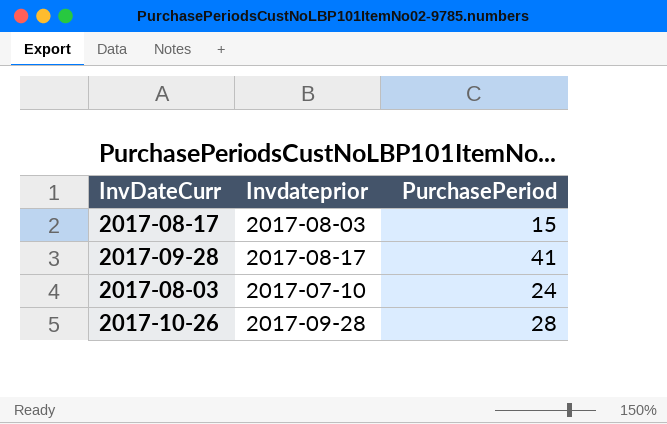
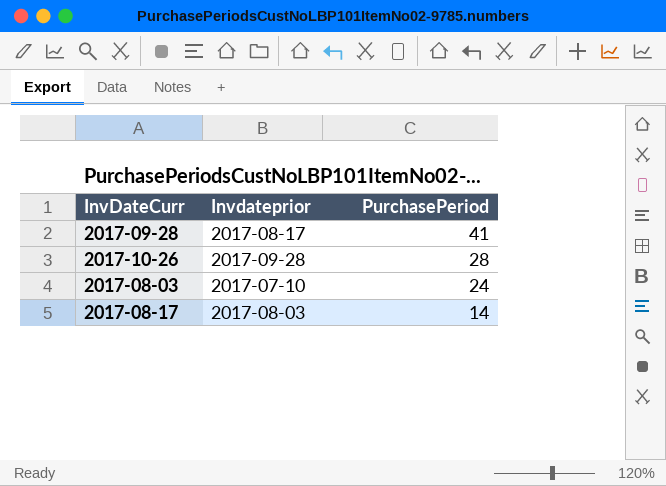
row order: none -> PurchasePeriod descending
2017-08-17 | PurchasePeriod: 15 -> 14

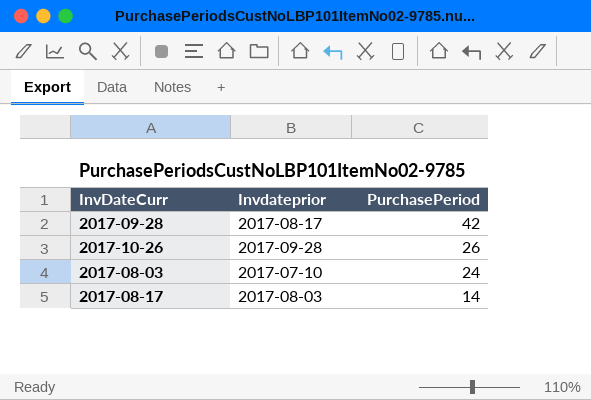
2017-09-28 | PurchasePeriod: 41 -> 42
2017-10-26 | PurchasePeriod: 28 -> 26

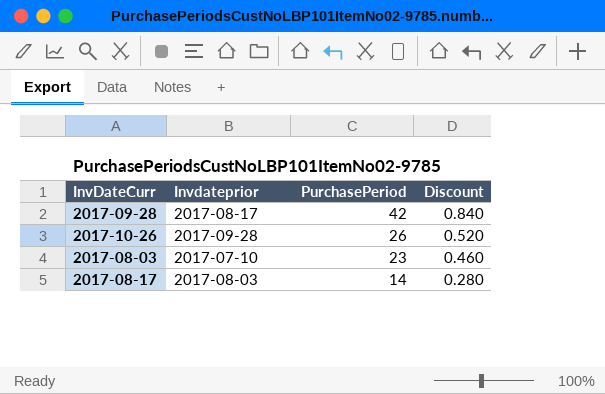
column Discount | formula: none -> [PurchasePeriod] * 0.02
2017-08-03 | PurchasePeriod: 24 -> 23

